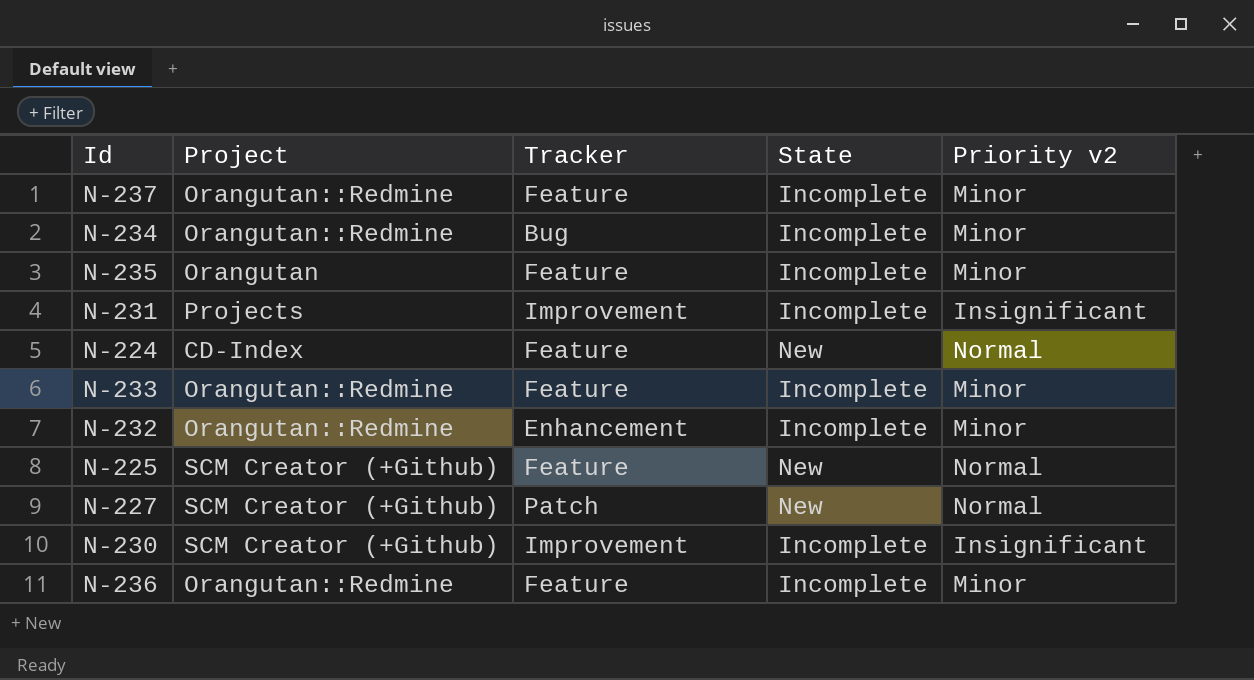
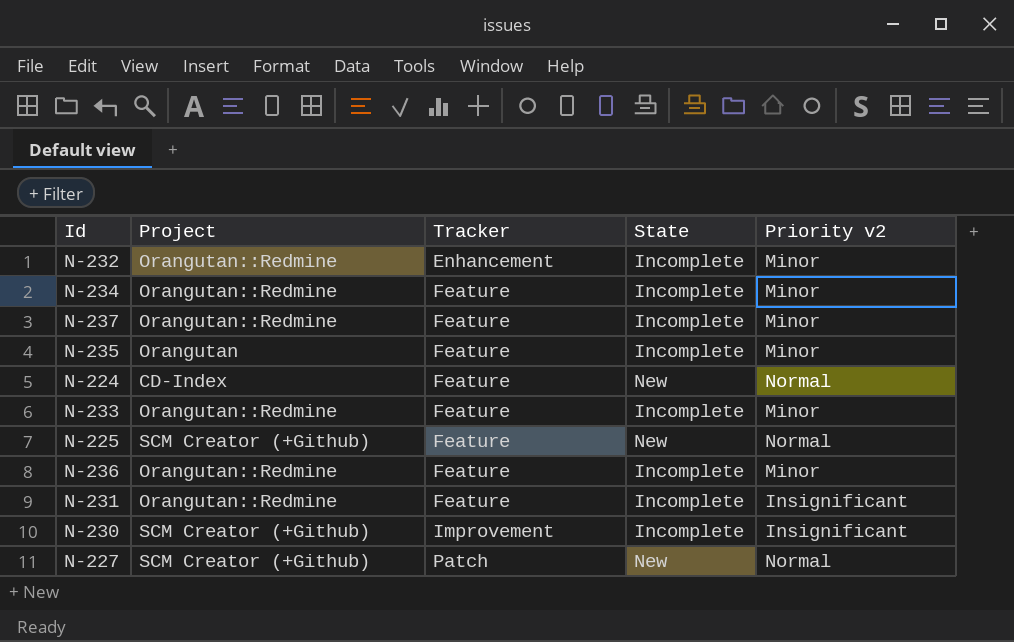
row order: none -> Tracker ascending
N-234 | Tracker: Bug -> Feature
N-231 | Project: Projects -> Orangutan::Redmine
N-231 | Tracker: Improvement -> Feature

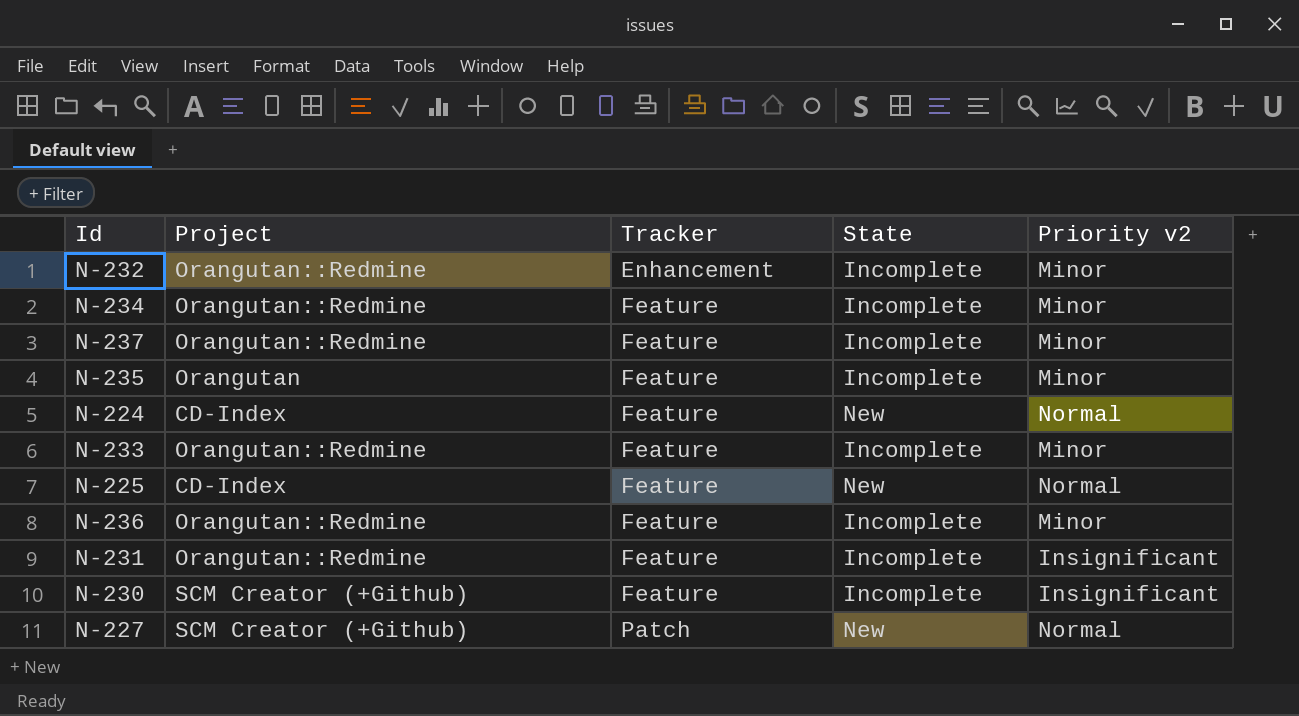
N-225 | Project: SCM Creator (+Github) -> CD-Index
N-230 | Tracker: Improvement -> Feature

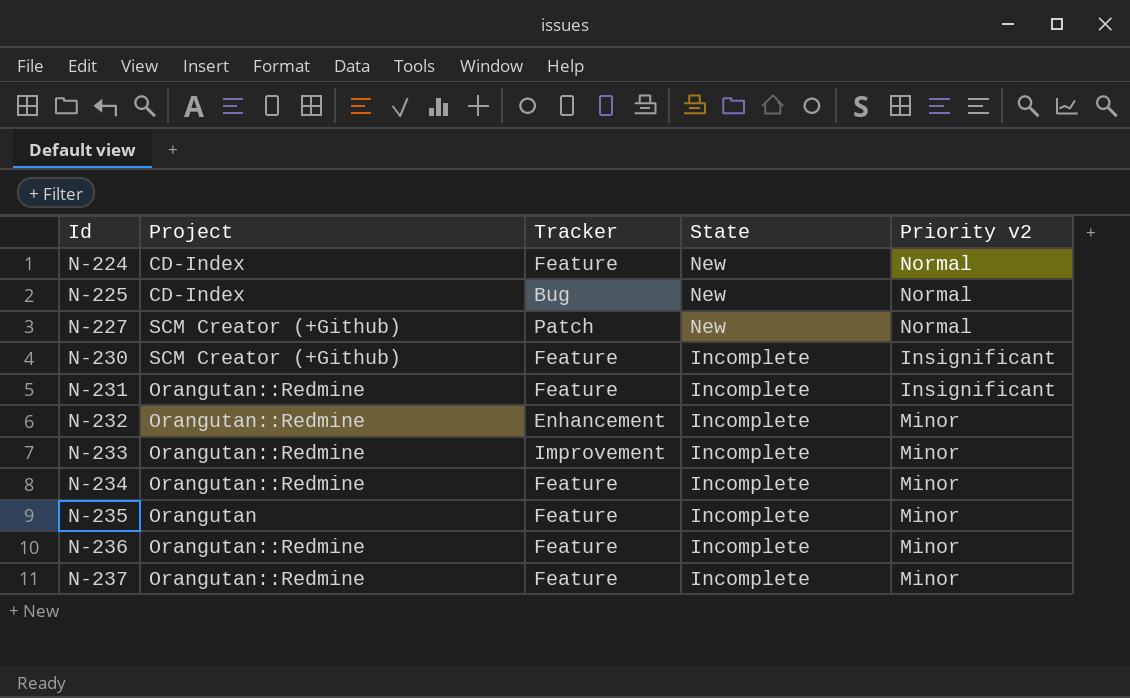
row order: Tracker ascending -> Id ascending
N-225 | Tracker: Feature -> Bug
N-233 | Tracker: Feature -> Improvement

